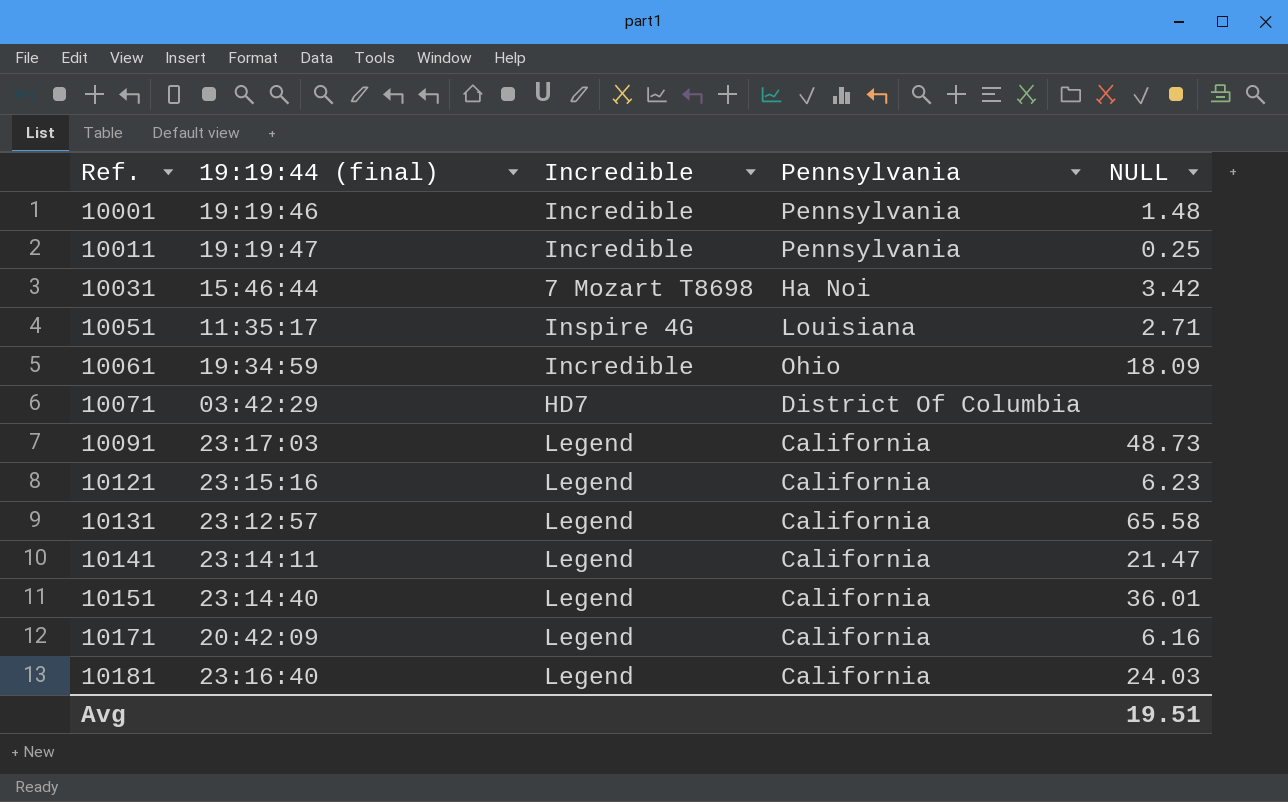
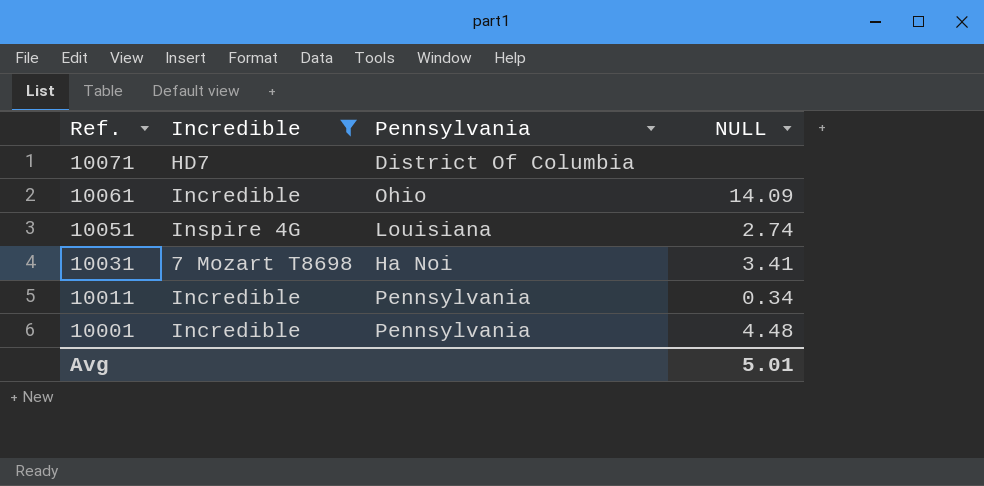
filter: none -> Incredible != Legend
row order: Ref. ascending -> Ref. descending
column 19:19:44 (final) | position: 2 -> none
10061 | NULL: 18.09 -> 14.09
10051 | NULL: 2.71 -> 2.74
10031 | NULL: 3.42 -> 3.41
10011 | NULL: 0.25 -> 0.34
10001 | NULL: 1.48 -> 4.48
Avg | NULL: 19.51 -> 5.01

